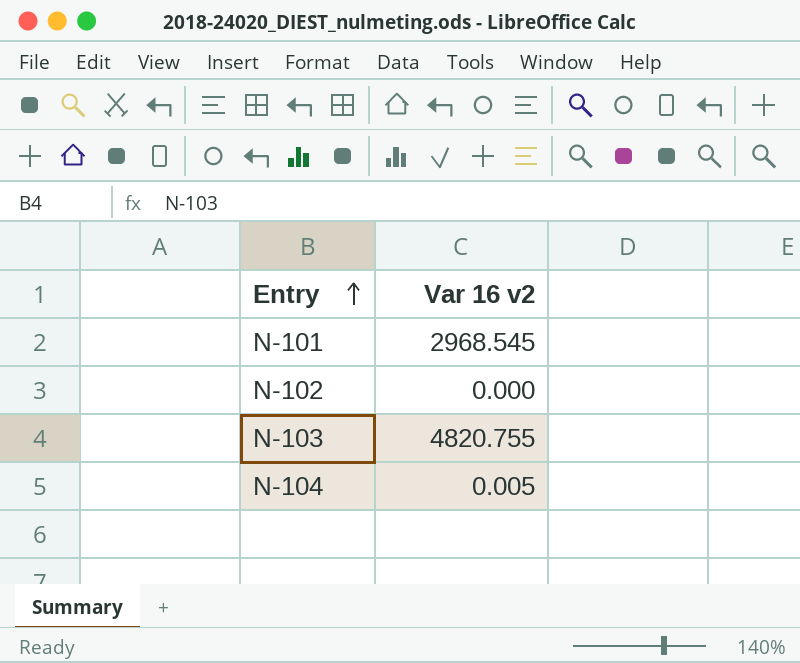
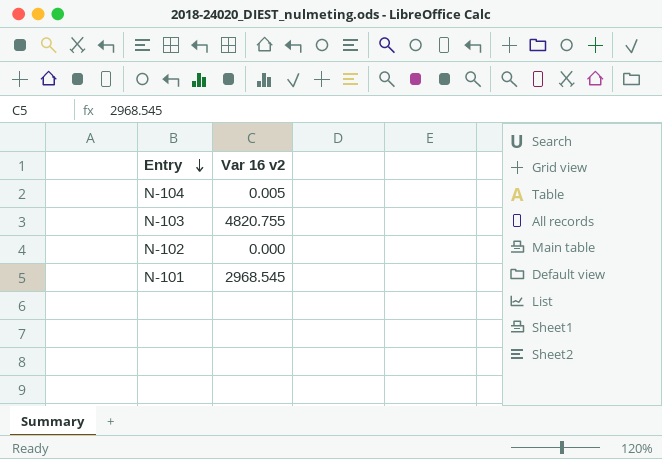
row order: Entry ascending -> Entry descending

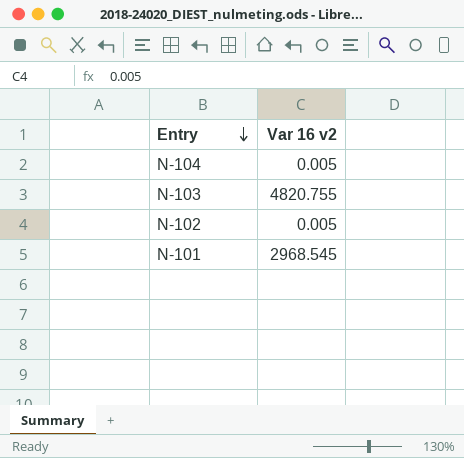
N-102 | Var 16 v2: 0.000 -> 0.005

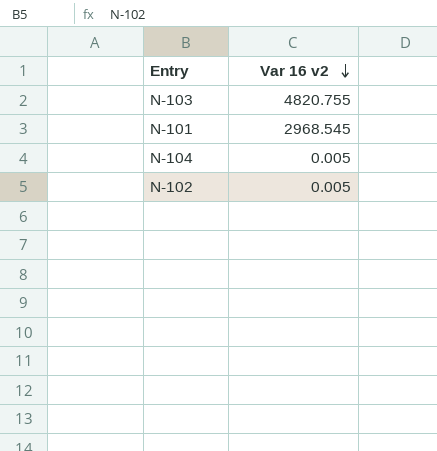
row order: Entry descending -> Var 16 v2 descending

